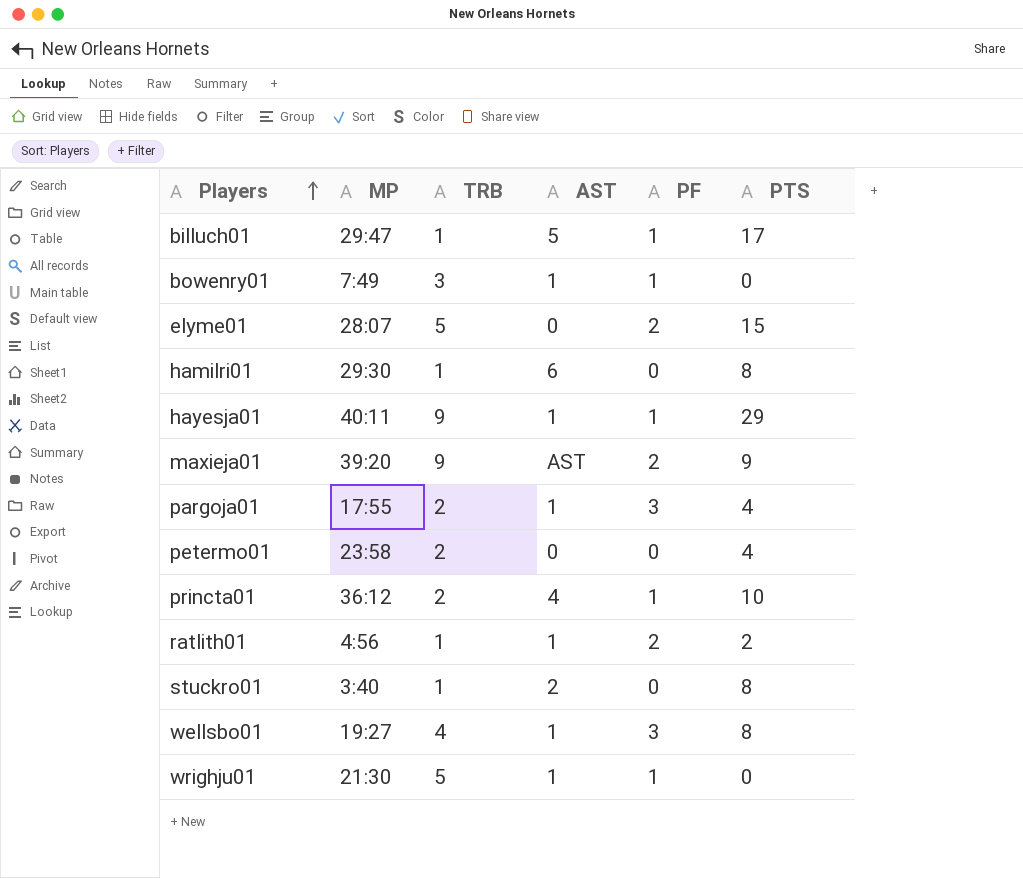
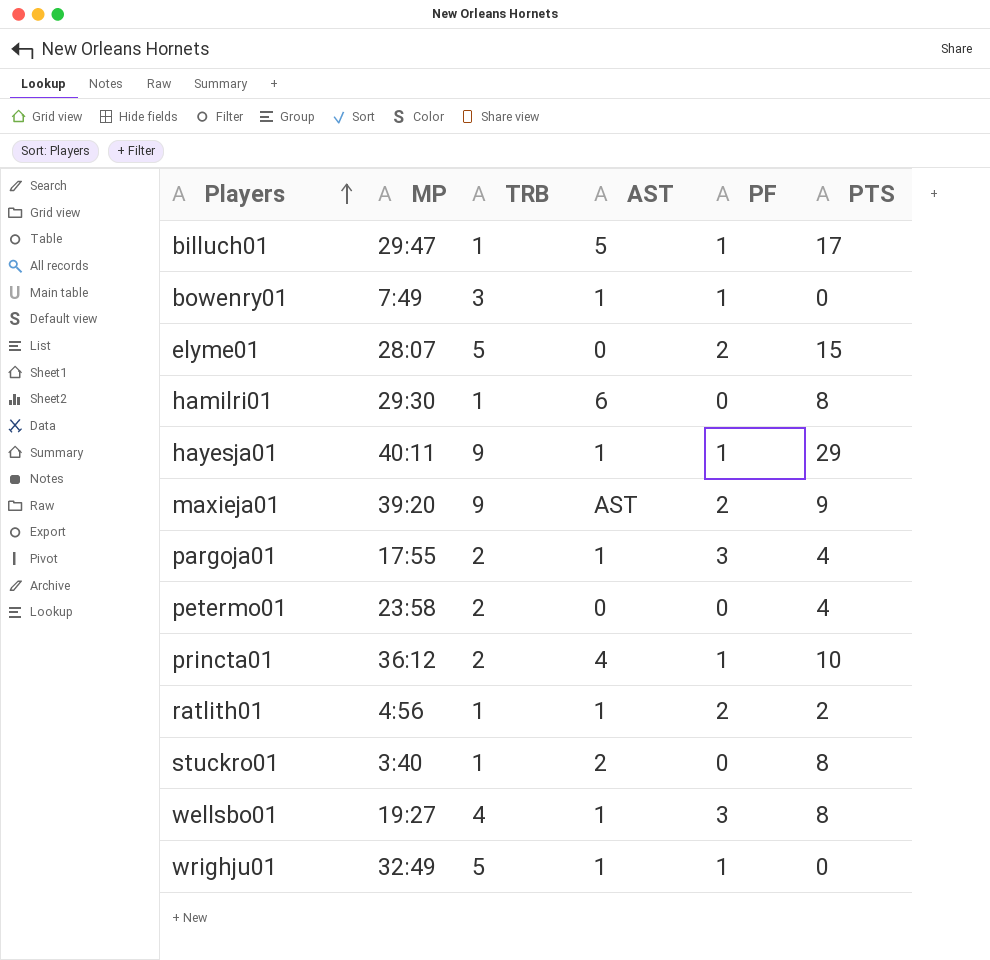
wrighju01 | MP: 21:30 -> 32:49

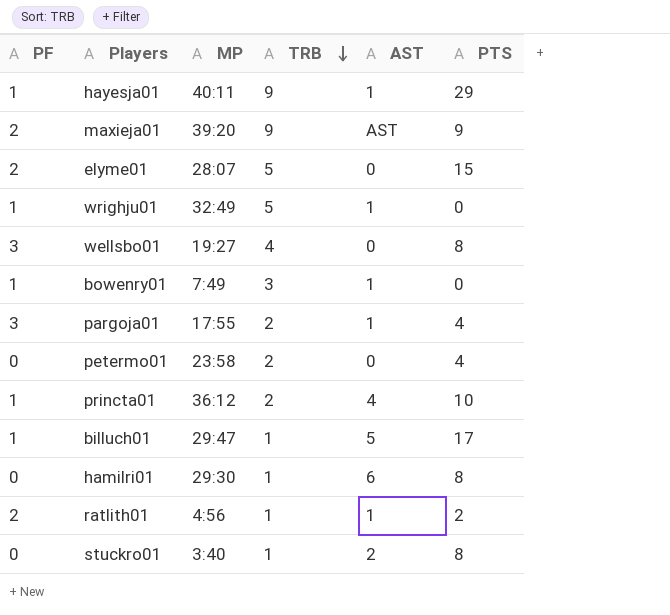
row order: Players ascending -> TRB descending
column PF | position: 5 -> 1
wellsbo01 | AST: 1 -> 0

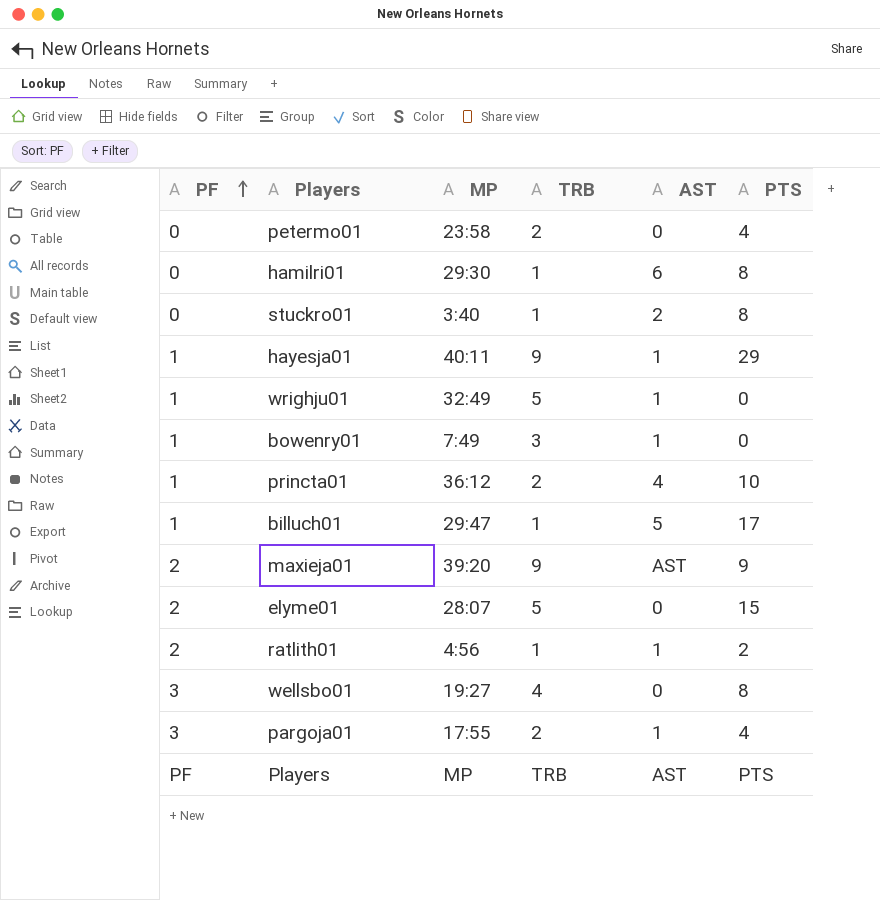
row order: TRB descending -> PF ascending
row Players: none -> PF | MP | TRB | AST | PTS

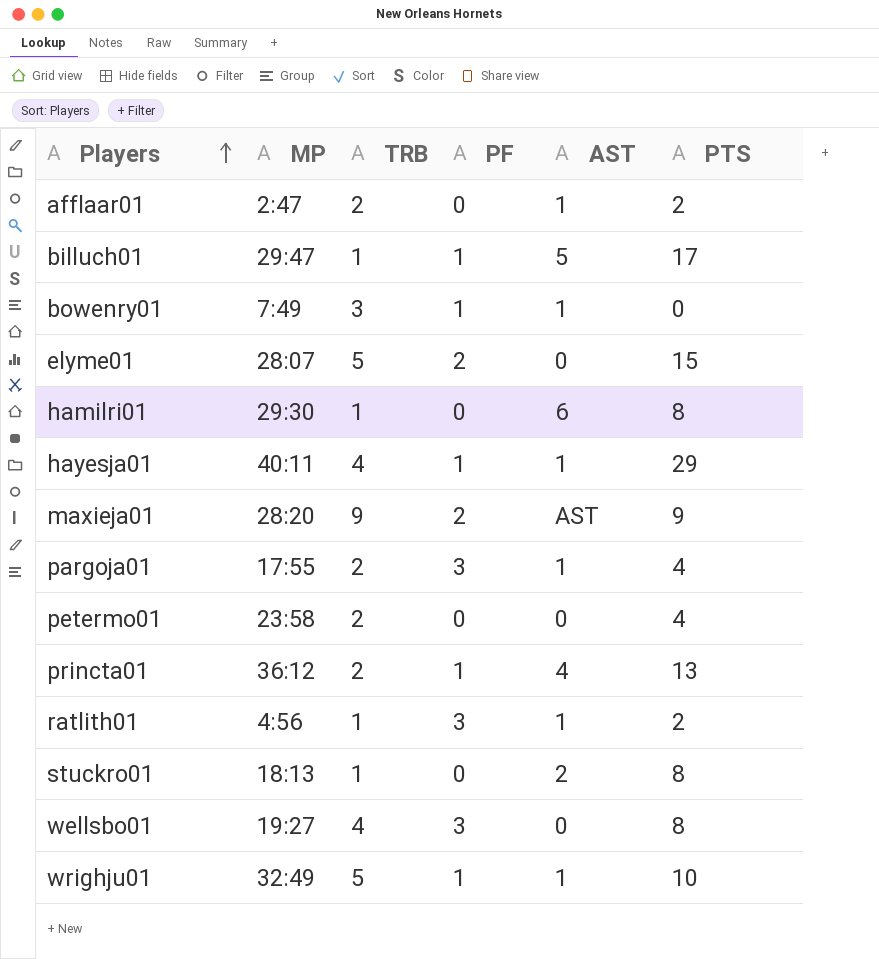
row order: PF ascending -> Players ascending
column PF | position: 1 -> 4
row Players: PF | MP | TRB | AST | PTS -> none
row afflaar01: none -> 2:47 | 2 | 0 | 1 | 2
hayesja01 | TRB: 9 -> 4
maxieja01 | MP: 39:20 -> 28:20
princta01 | PTS: 10 -> 13
ratlith01 | PF: 2 -> 3
stuckro01 | MP: 3:40 -> 18:13
wrighju01 | PTS: 0 -> 10

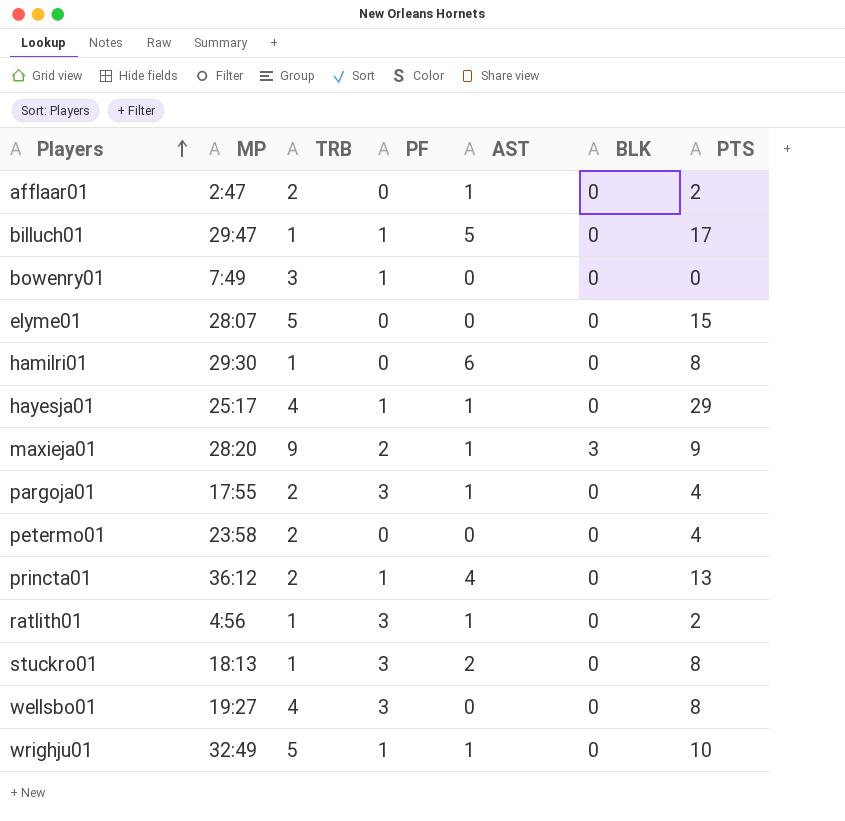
column BLK | position: none -> 6
bowenry01 | AST: 1 -> 0
elyme01 | PF: 2 -> 0
hayesja01 | MP: 40:11 -> 25:17
maxieja01 | AST: AST -> 1
stuckro01 | PF: 0 -> 3

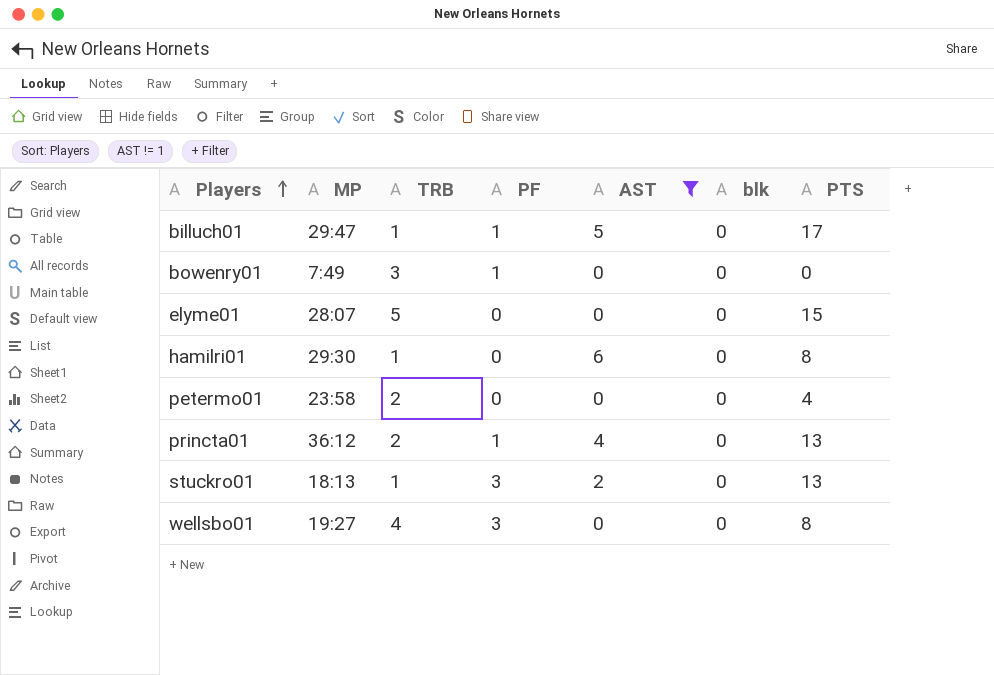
filter: none -> AST != 1
column name: BLK -> blk
stuckro01 | PTS: 8 -> 13

